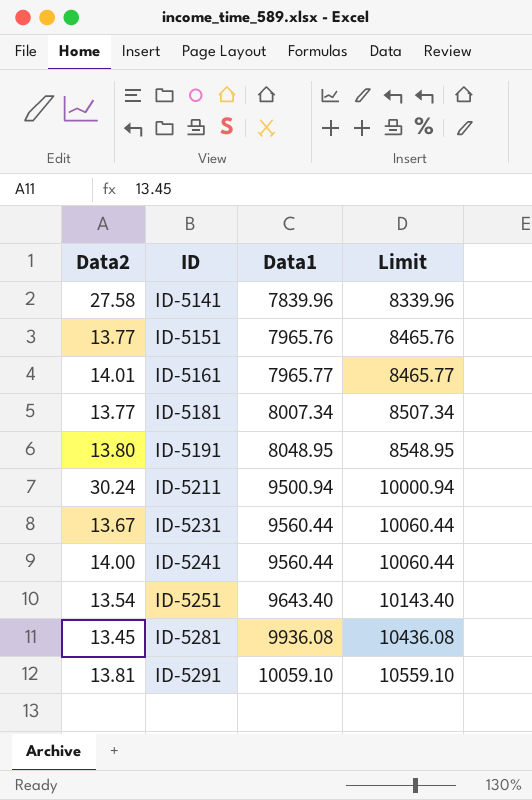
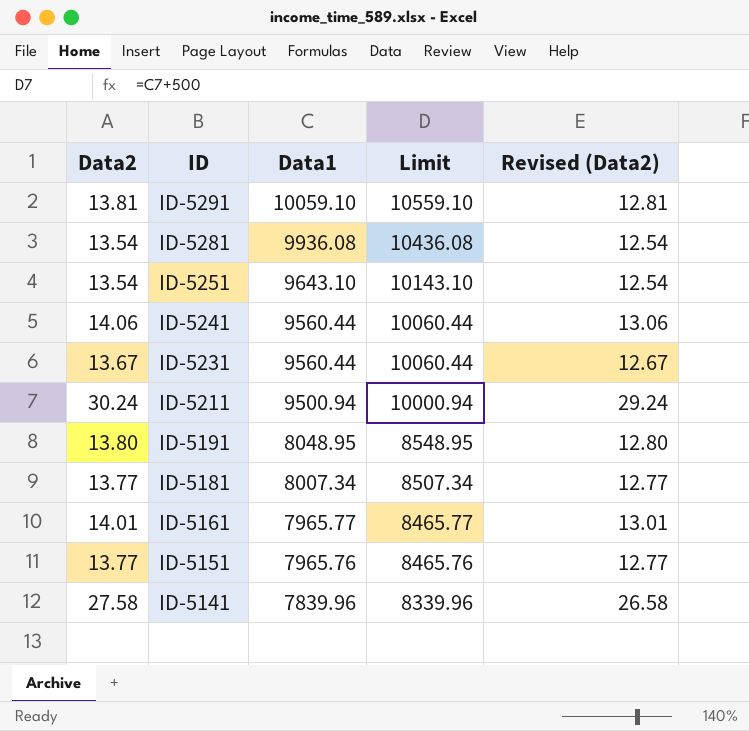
row order: ID ascending -> ID descending
column Revised (Data2) | formula: none -> [Data2] - 1
ID-5281 | Data2: 13.45 -> 13.54
ID-5251 | Data1: 9643.40 -> 9643.10
ID-5251 | Limit: 10143.40 -> 10143.10
ID-5241 | Data2: 14.00 -> 14.06

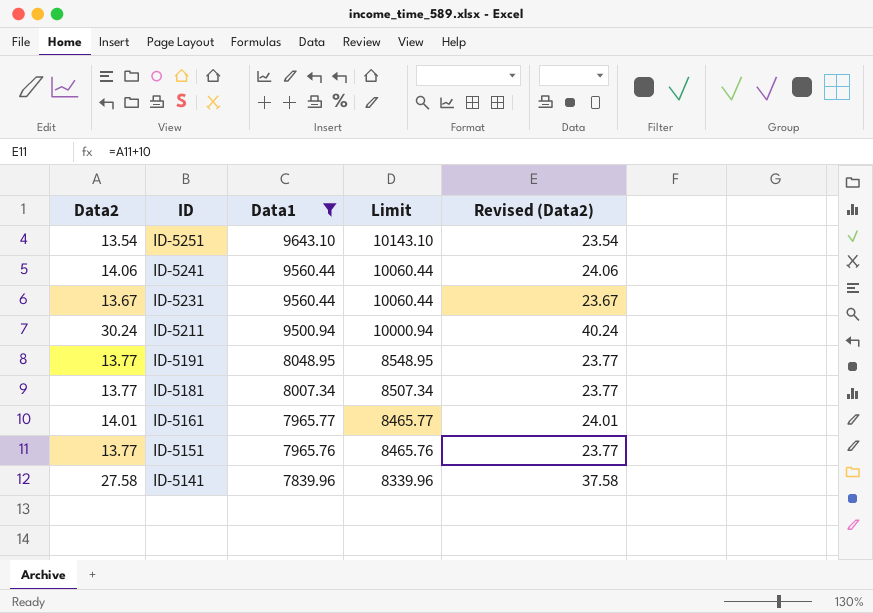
filter: none -> Data1 <= 9643.10
column Revised (Data2) | formula: [Data2] - 1 -> [Data2] + 10
ID-5191 | Data2: 13.80 -> 13.77

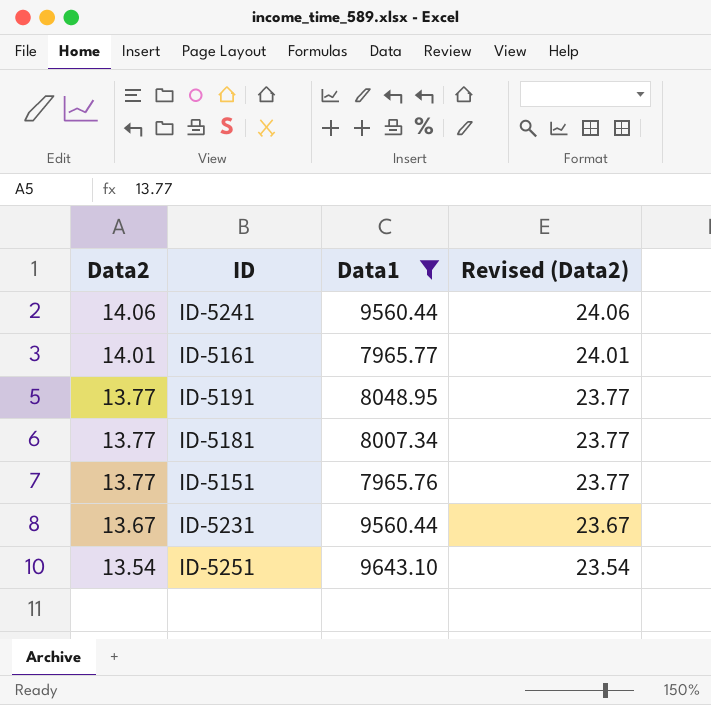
row order: ID descending -> Data2 descending
column Limit | formula: [Data1] + 500 -> none
row ID-5211: 30.24 | 9500.94 | 10000.94 | 40.24 -> none
row ID-5141: 27.58 | 7839.96 | 8339.96 | 37.58 -> none

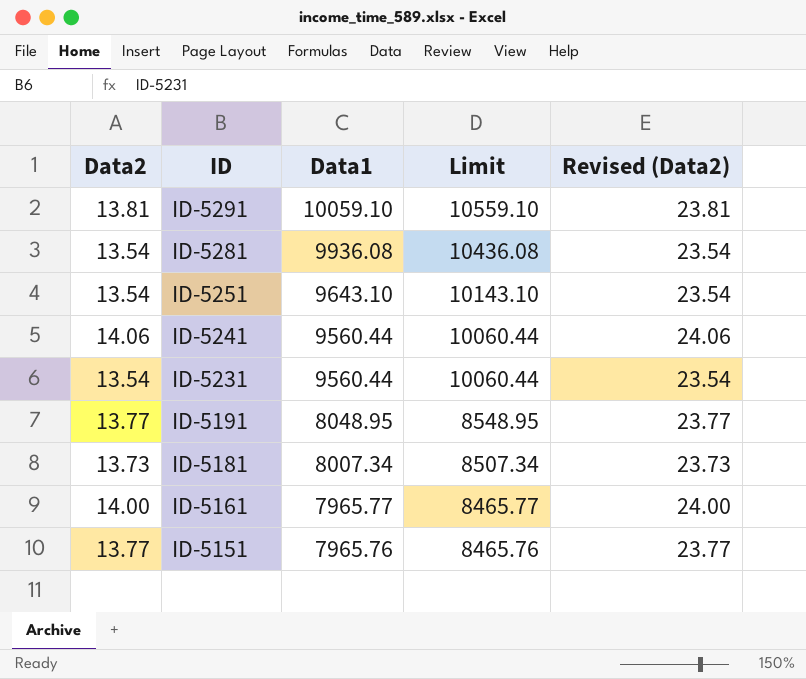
filter: Data1 <= 9643.10 -> none
row order: Data2 descending -> ID descending
column Limit | formula: none -> [Data1] + 500
ID-5231 | Data2: 13.67 -> 13.54
ID-5231 | Revised (Data2): 23.67 -> 23.54
ID-5181 | Data2: 13.77 -> 13.73
ID-5181 | Revised (Data2): 23.77 -> 23.73
ID-5161 | Data2: 14.01 -> 14.00
ID-5161 | Revised (Data2): 24.01 -> 24.00

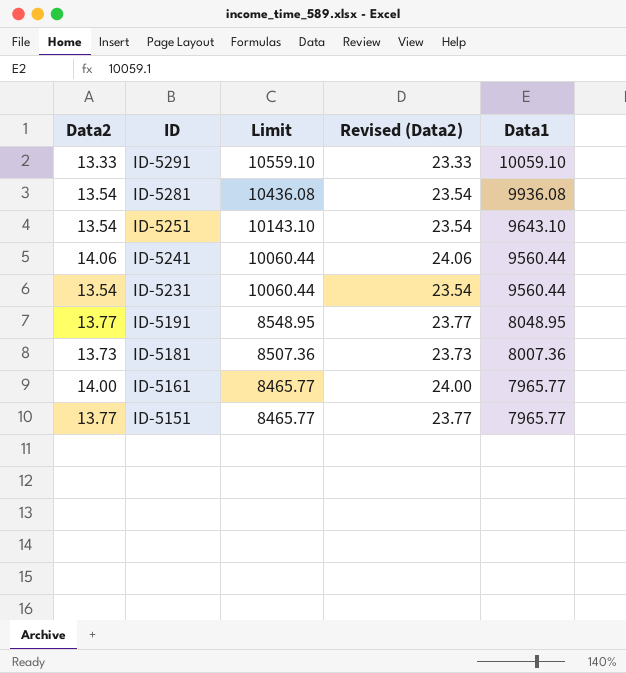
column Data1 | position: 3 -> 5
ID-5291 | Data2: 13.81 -> 13.33
ID-5291 | Revised (Data2): 23.81 -> 23.33
ID-5181 | Limit: 8507.34 -> 8507.36
ID-5181 | Data1: 8007.34 -> 8007.36
ID-5151 | Limit: 8465.76 -> 8465.77
ID-5151 | Data1: 7965.76 -> 7965.77

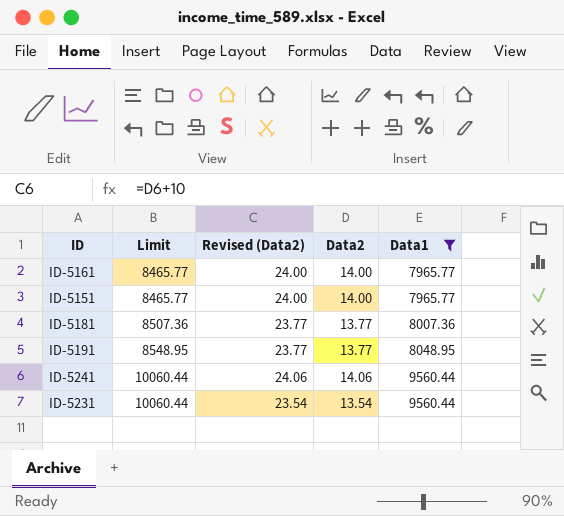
filter: none -> Data1 <= 9560.44
row order: ID descending -> Limit ascending
column Data2 | position: 1 -> 4
ID-5151 | Revised (Data2): 23.77 -> 24.00
ID-5151 | Data2: 13.77 -> 14.00
ID-5181 | Revised (Data2): 23.73 -> 23.77
ID-5181 | Data2: 13.73 -> 13.77

